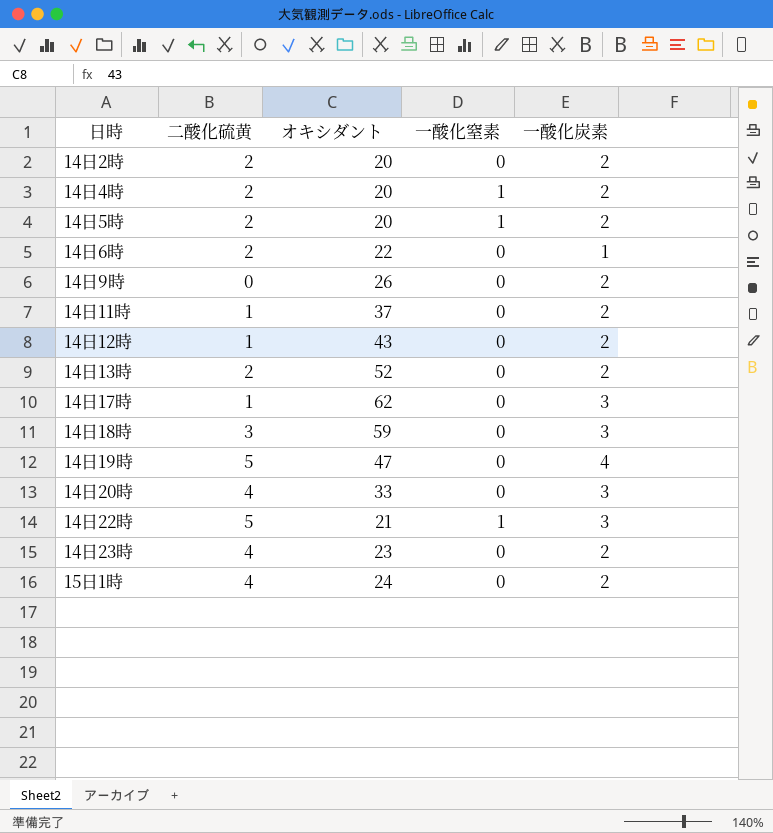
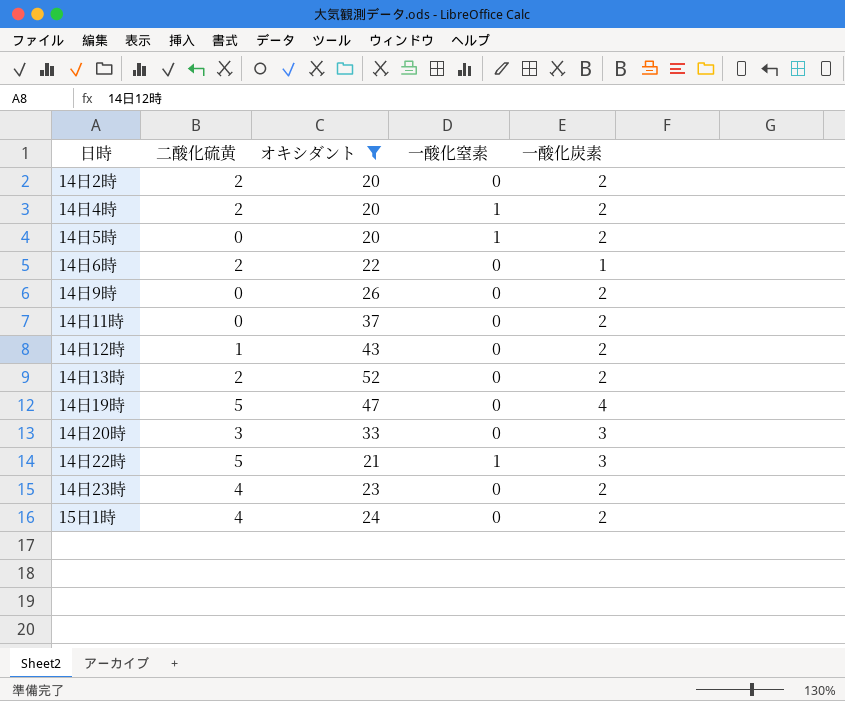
filter: none -> オキシダント <= 52
14日5時 | 二酸化硫黄: 2 -> 0
14日11時 | 二酸化硫黄: 1 -> 0
14日20時 | 二酸化硫黄: 4 -> 3

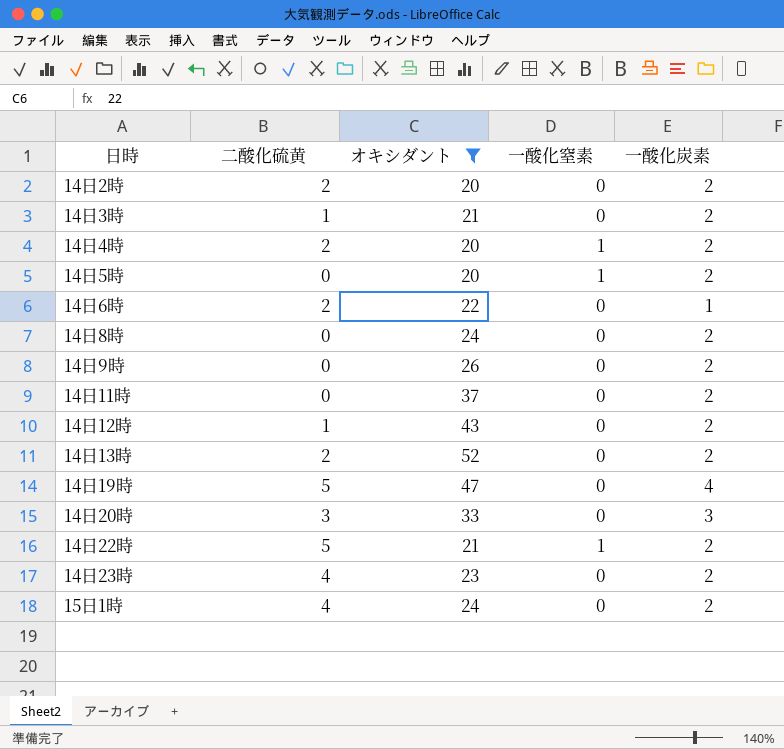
row 14日3時: none -> 1 | 21 | 0 | 2
row 14日8時: none -> 0 | 24 | 0 | 2
14日22時 | 一酸化炭素: 3 -> 2

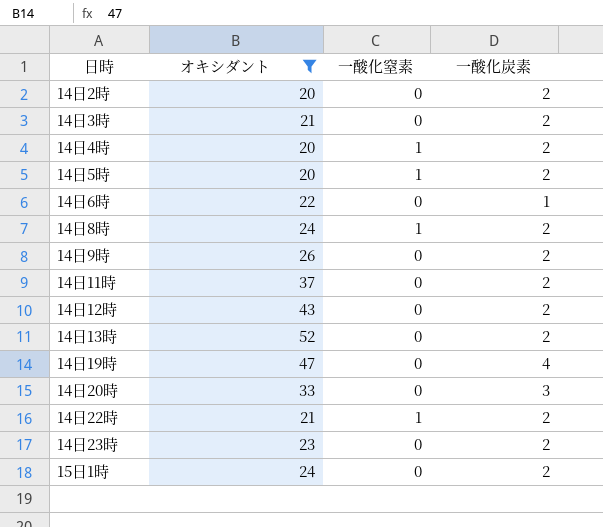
column 二酸化硫黄 | position: 2 -> none
14日8時 | 一酸化窒素: 0 -> 1

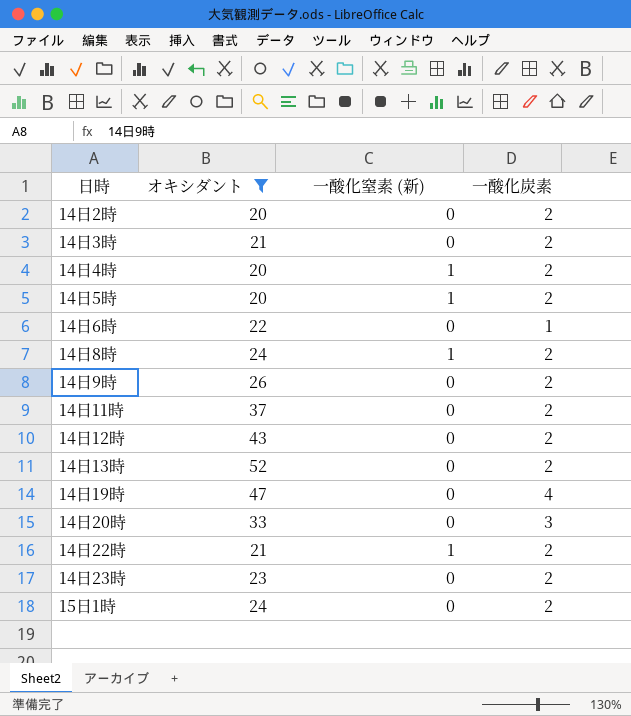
column name: 一酸化窒素 -> 一酸化窒素 (新)

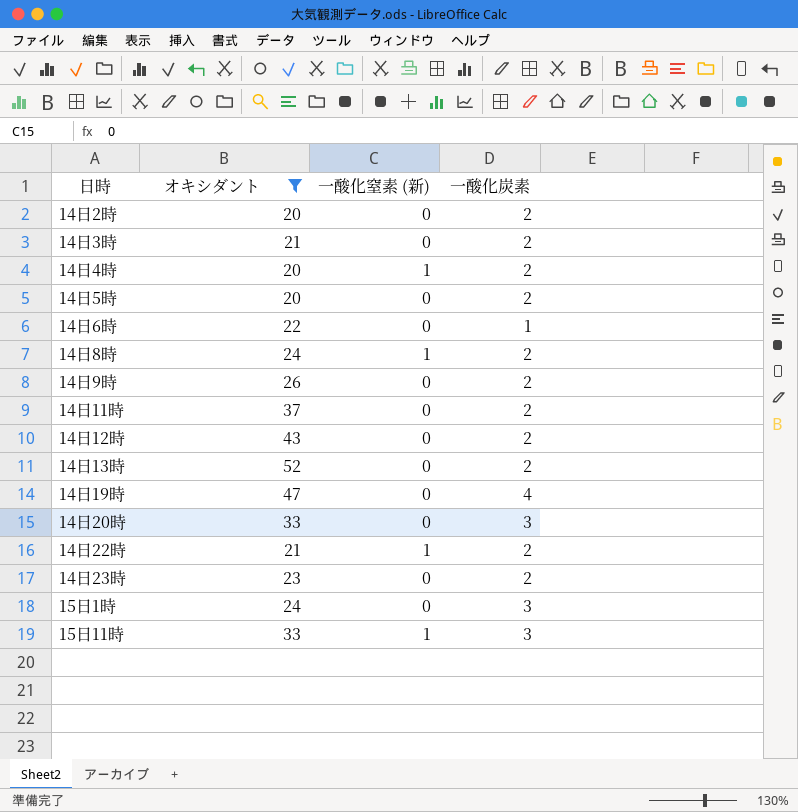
14日5時 | 一酸化窒素 (新): 1 -> 0
15日1時 | 一酸化炭素: 2 -> 3
row 15日11時: none -> 33 | 1 | 3

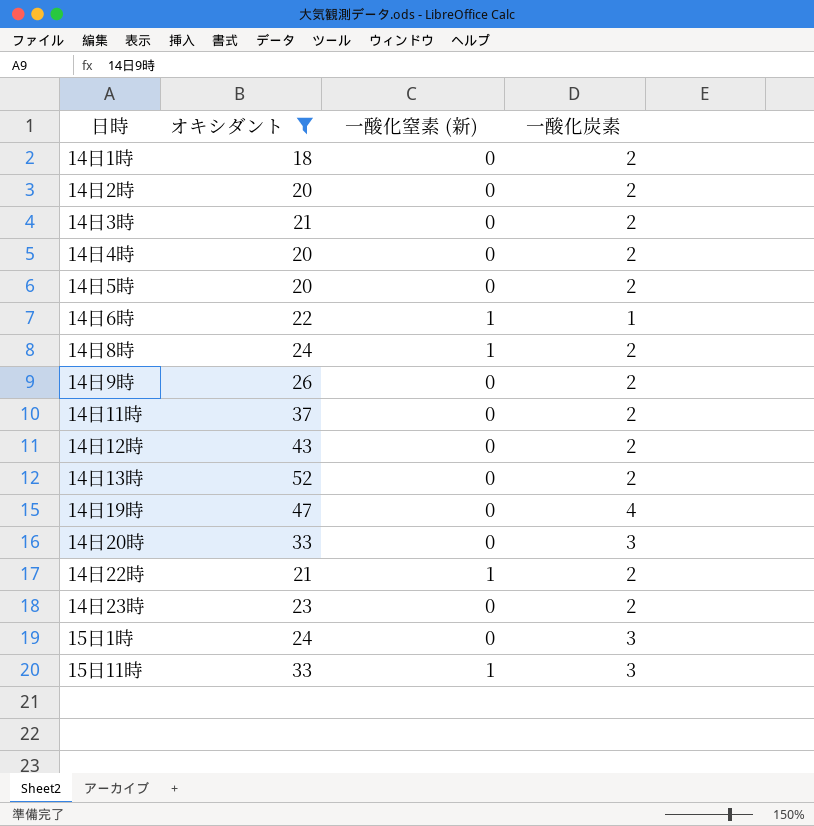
row 14日1時: none -> 18 | 0 | 2
14日4時 | 一酸化窒素 (新): 1 -> 0
14日6時 | 一酸化窒素 (新): 0 -> 1

